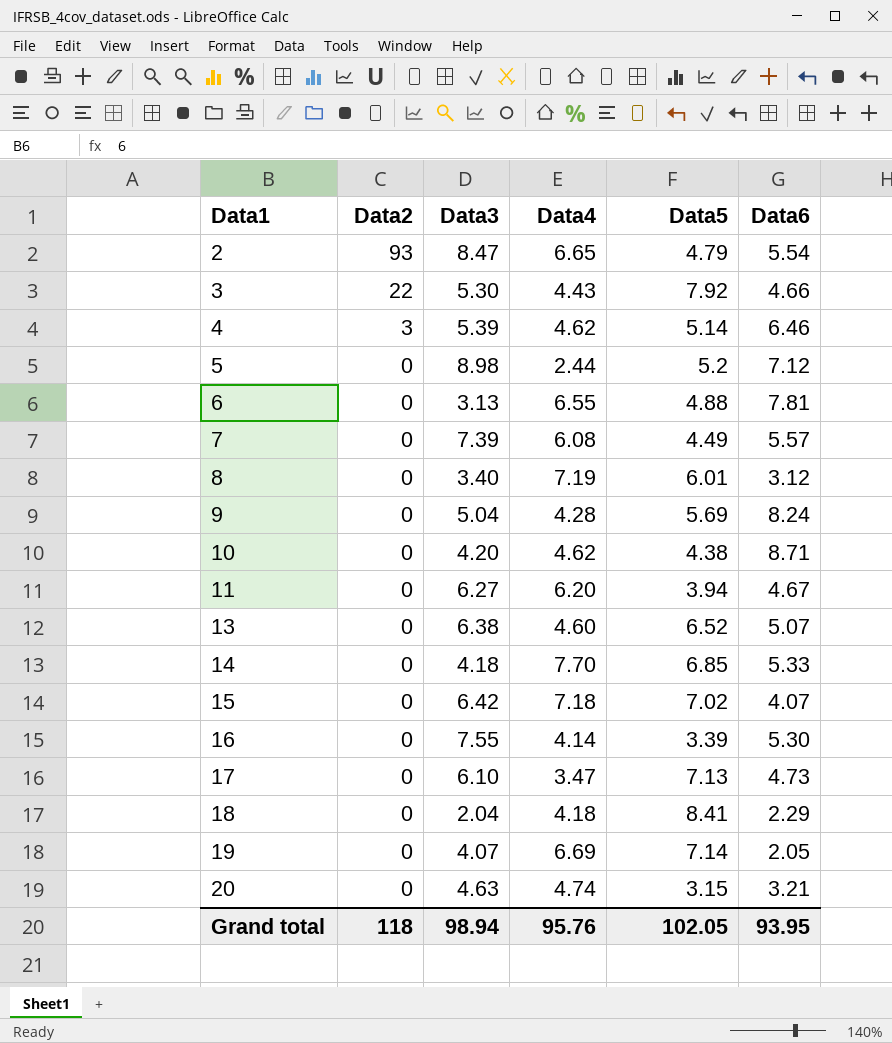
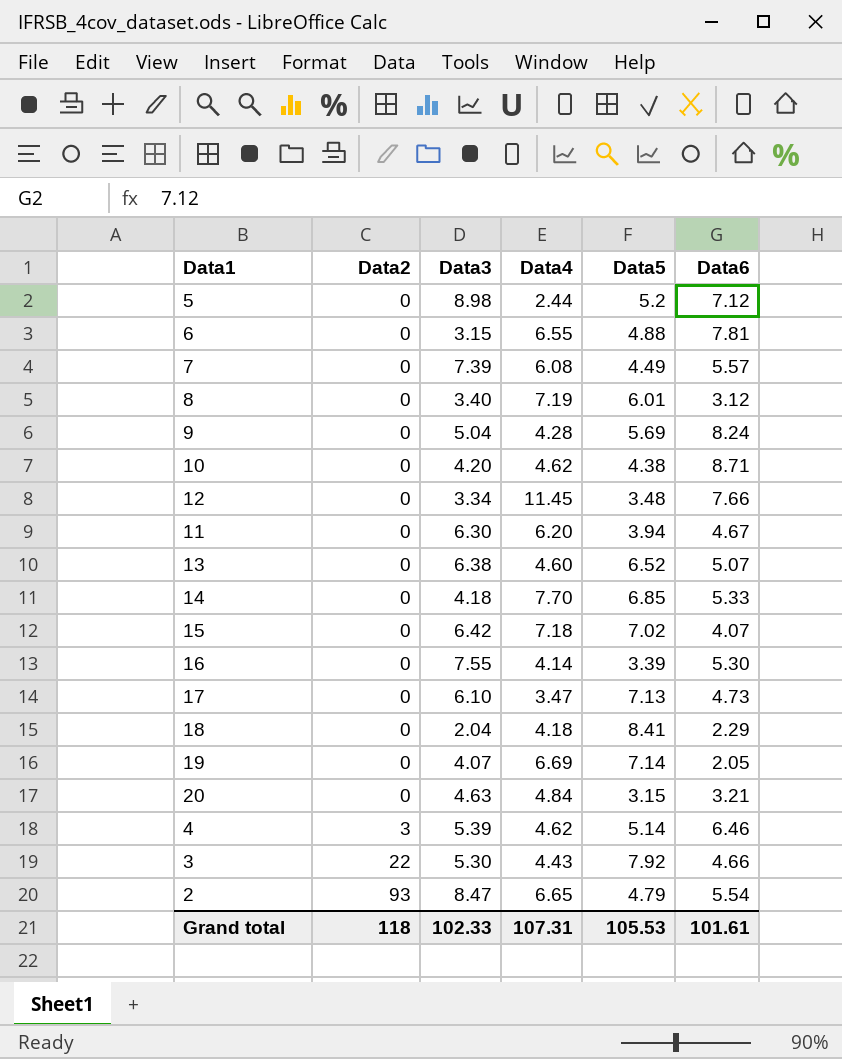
row order: Data1 ascending -> Data2 ascending
6 | Data3: 3.13 -> 3.15
row 12: none -> 0 | 3.34 | 11.45 | 3.48 | 7.66
11 | Data3: 6.27 -> 6.30
20 | Data4: 4.74 -> 4.84
Grand total | Data3: 98.94 -> 102.33
Grand total | Data4: 95.76 -> 107.31
Grand total | Data5: 102.05 -> 105.53
Grand total | Data6: 93.95 -> 101.61

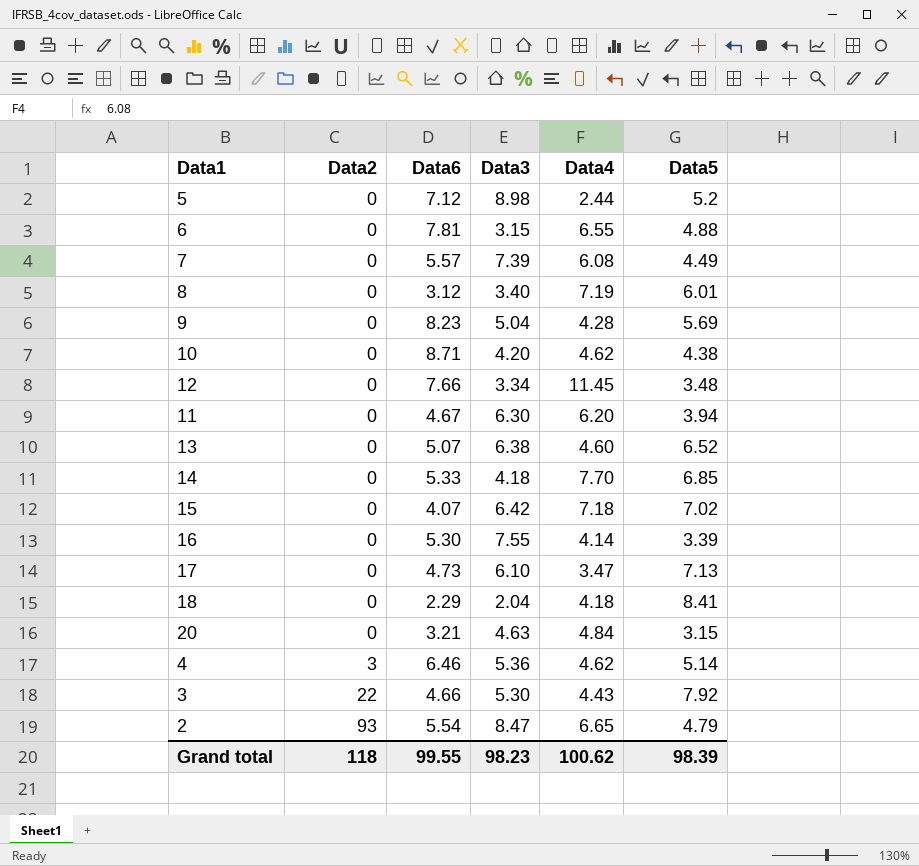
column Data6 | position: 6 -> 3
row 19: 0 | 4.07 | 6.69 | 7.14 | 2.05 -> none
9 | Data6: 8.24 -> 8.23
4 | Data3: 5.39 -> 5.36
Grand total | Data6: 101.61 -> 99.55
Grand total | Data3: 102.33 -> 98.23
Grand total | Data4: 107.31 -> 100.62
Grand total | Data5: 105.53 -> 98.39

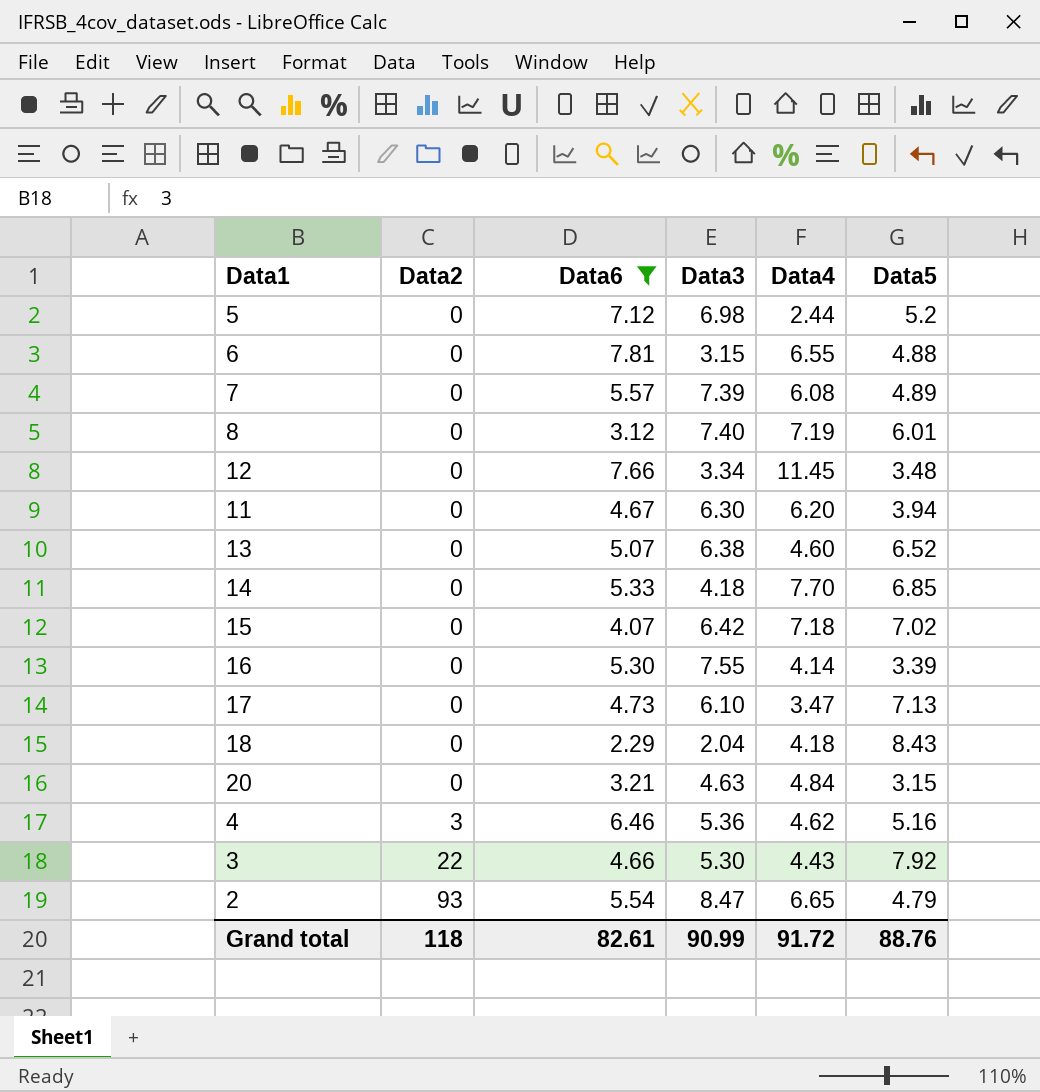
filter: none -> Data6 <= 7.81
5 | Data3: 8.98 -> 6.98
7 | Data5: 4.49 -> 4.89
8 | Data3: 3.40 -> 7.40
18 | Data5: 8.41 -> 8.43
4 | Data5: 5.14 -> 5.16
Grand total | Data6: 99.55 -> 82.61
Grand total | Data3: 98.23 -> 90.99
Grand total | Data4: 100.62 -> 91.72
Grand total | Data5: 98.39 -> 88.76

